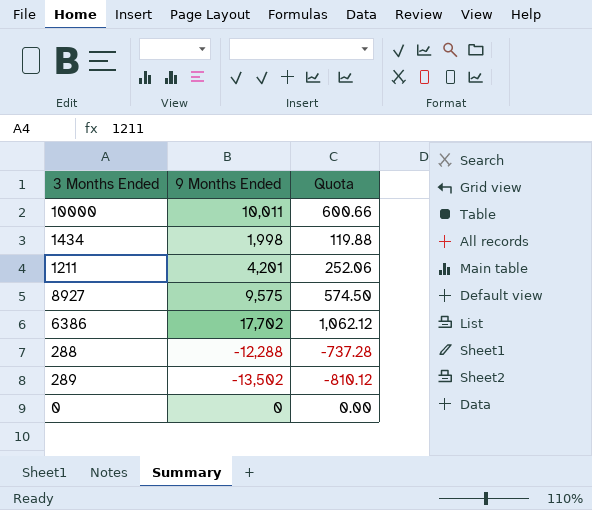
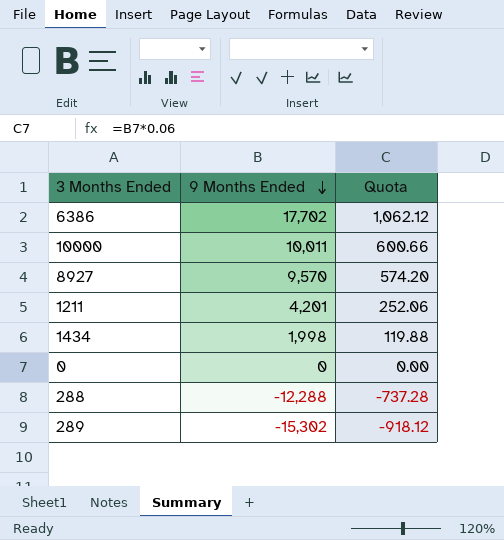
row order: none -> 9 Months Ended descending
8927 | 9 Months Ended: 9,575 -> 9,570
8927 | Quota: 574.50 -> 574.20
289 | 9 Months Ended: -13,502 -> -15,302
289 | Quota: -810.12 -> -918.12

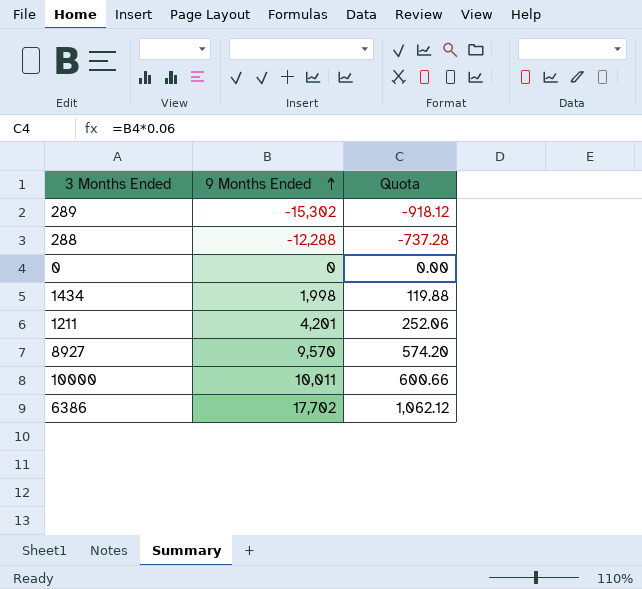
row order: 9 Months Ended descending -> 9 Months Ended ascending

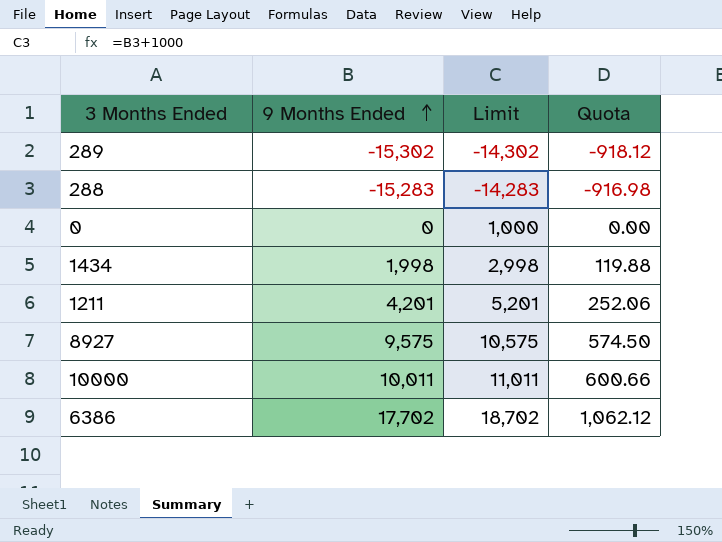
column Limit | formula: none -> [9 Months Ended] + 1000
288 | 9 Months Ended: -12,288 -> -15,283
288 | Quota: -737.28 -> -916.98
8927 | 9 Months Ended: 9,570 -> 9,575
8927 | Quota: 574.20 -> 574.50

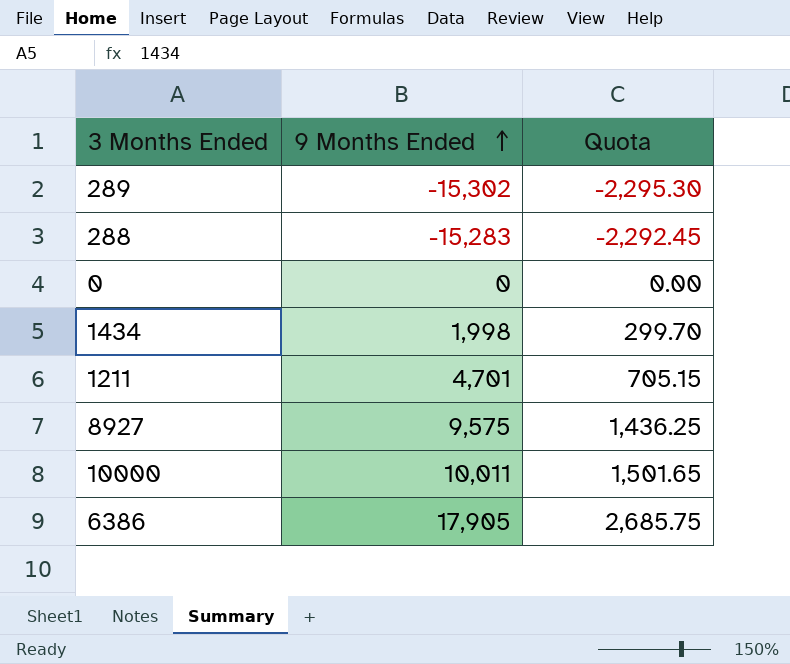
column Limit | formula: [9 Months Ended] + 1000 -> none
column Quota | formula: [9 Months Ended] * 0.06 -> [9 Months Ended] * 0.15
1211 | 9 Months Ended: 4,201 -> 4,701
6386 | 9 Months Ended: 17,702 -> 17,905

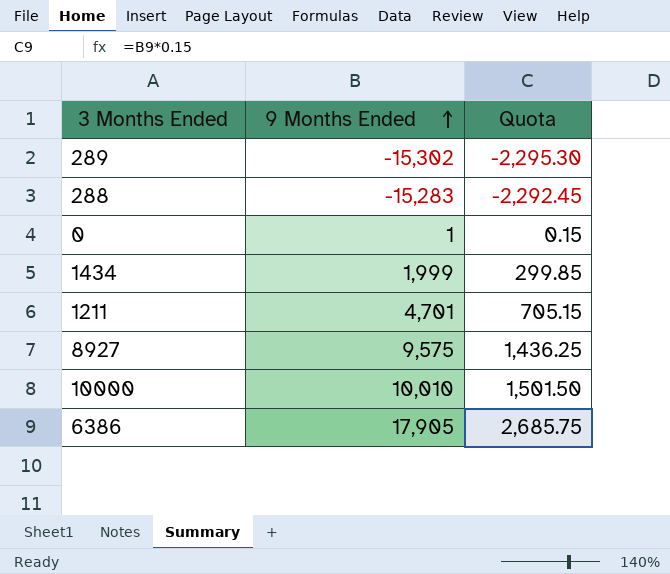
0 | 9 Months Ended: 0 -> 1
0 | Quota: 0.00 -> 0.15
1434 | 9 Months Ended: 1,998 -> 1,999
1434 | Quota: 299.70 -> 299.85
10000 | 9 Months Ended: 10,011 -> 10,010
10000 | Quota: 1,501.65 -> 1,501.50

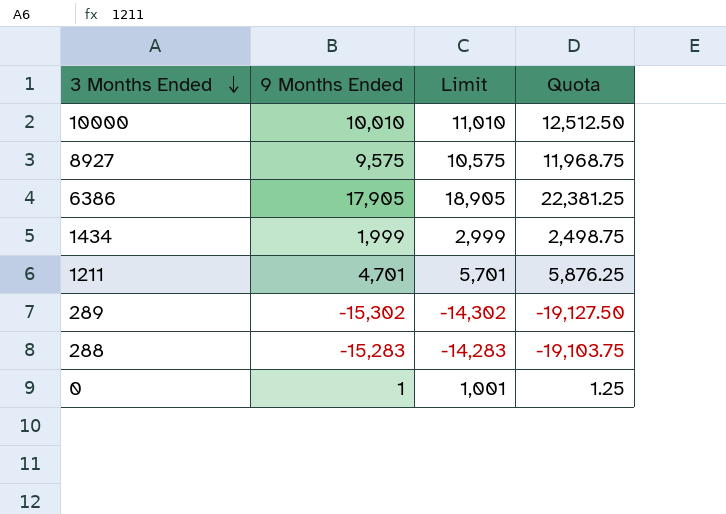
row order: 9 Months Ended ascending -> 3 Months Ended descending
column Limit | formula: none -> [9 Months Ended] + 1000
column Quota | formula: [9 Months Ended] * 0.15 -> [9 Months Ended] * 1.25

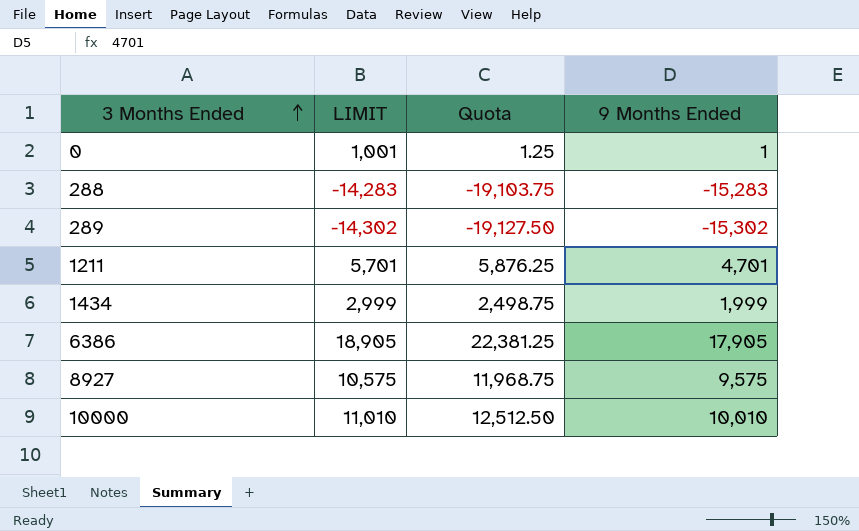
row order: 3 Months Ended descending -> 3 Months Ended ascending
column name: Limit -> LIMIT
column 9 Months Ended | position: 2 -> 4

